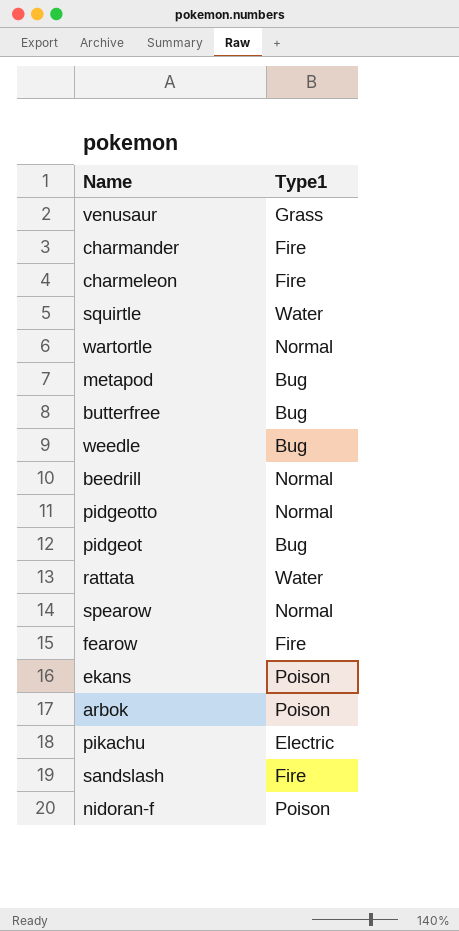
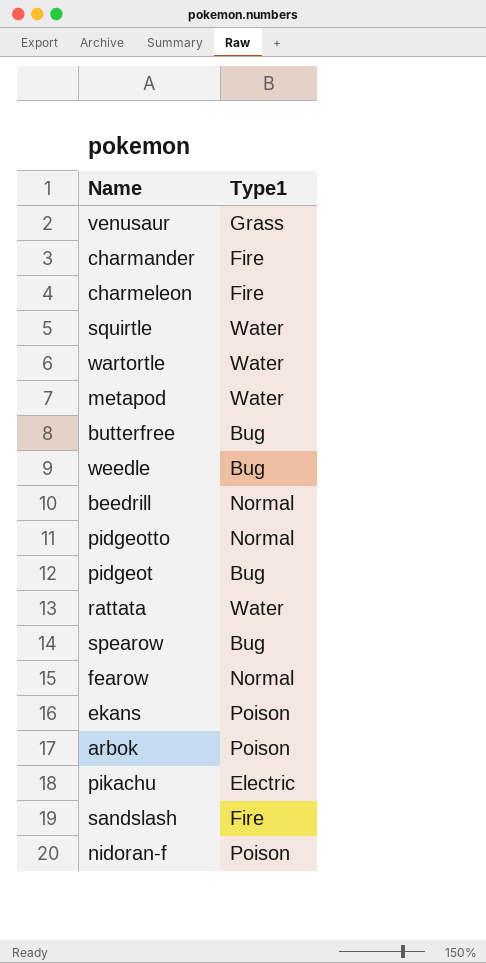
wartortle | Type1: Normal -> Water
metapod | Type1: Bug -> Water
spearow | Type1: Normal -> Bug
fearow | Type1: Fire -> Normal

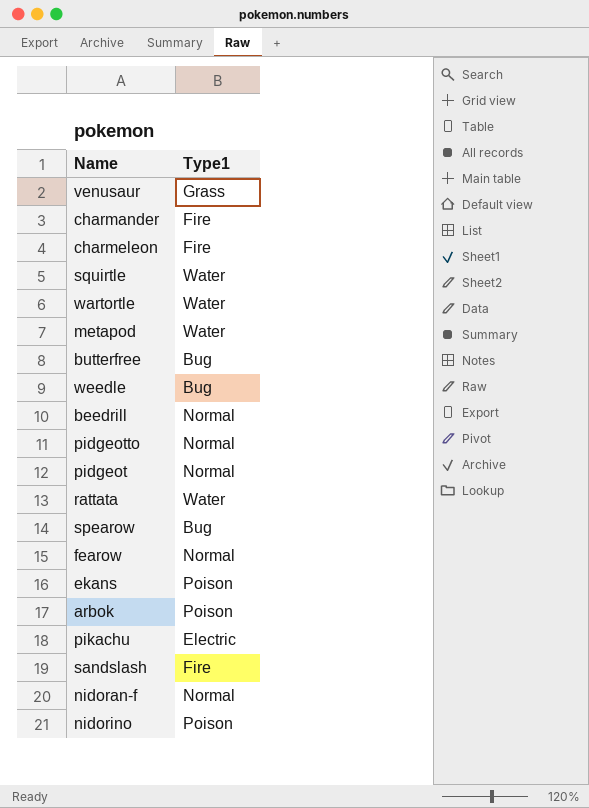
pidgeot | Type1: Bug -> Normal
nidoran-f | Type1: Poison -> Normal
row nidorino: none -> Poison

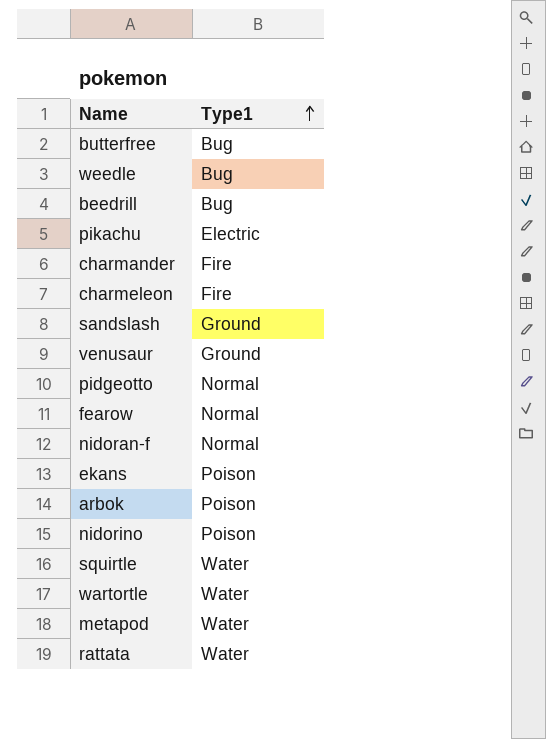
row order: none -> Type1 ascending
row pidgeot: Normal -> none
row spearow: Bug -> none
beedrill | Type1: Normal -> Bug
sandslash | Type1: Fire -> Ground
venusaur | Type1: Grass -> Ground

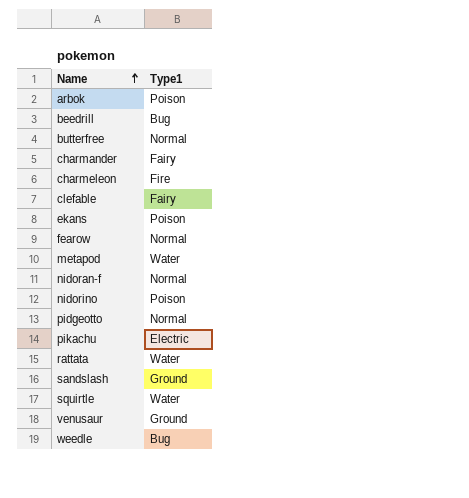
row order: Type1 ascending -> Name ascending
row wartortle: Water -> none
butterfree | Type1: Bug -> Normal
charmander | Type1: Fire -> Fairy
row clefable: none -> Fairy

